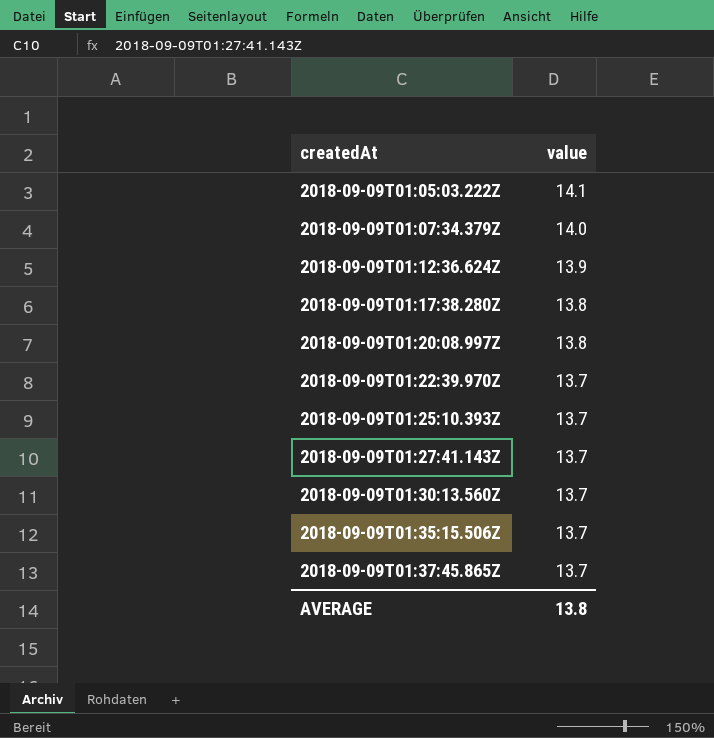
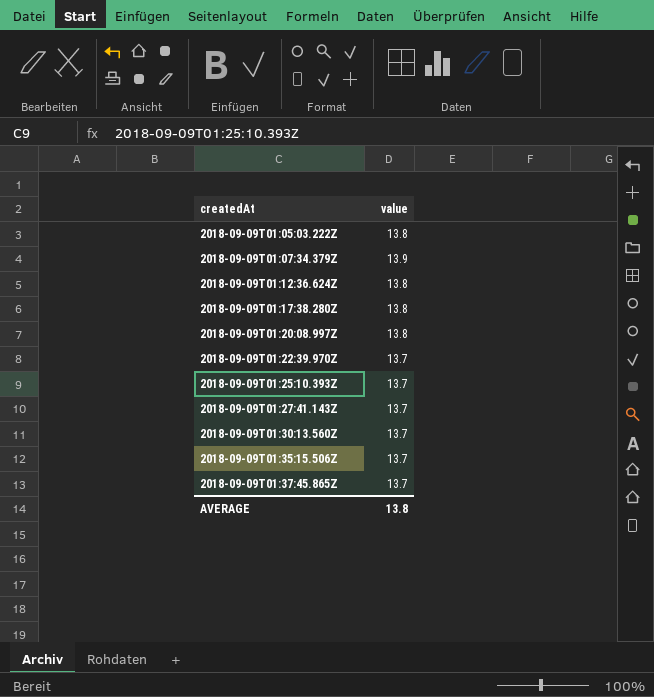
2018-09-09T01:05:03.222Z | value: 14.1 -> 13.8
2018-09-09T01:07:34.379Z | value: 14.0 -> 13.9
2018-09-09T01:12:36.624Z | value: 13.9 -> 13.8

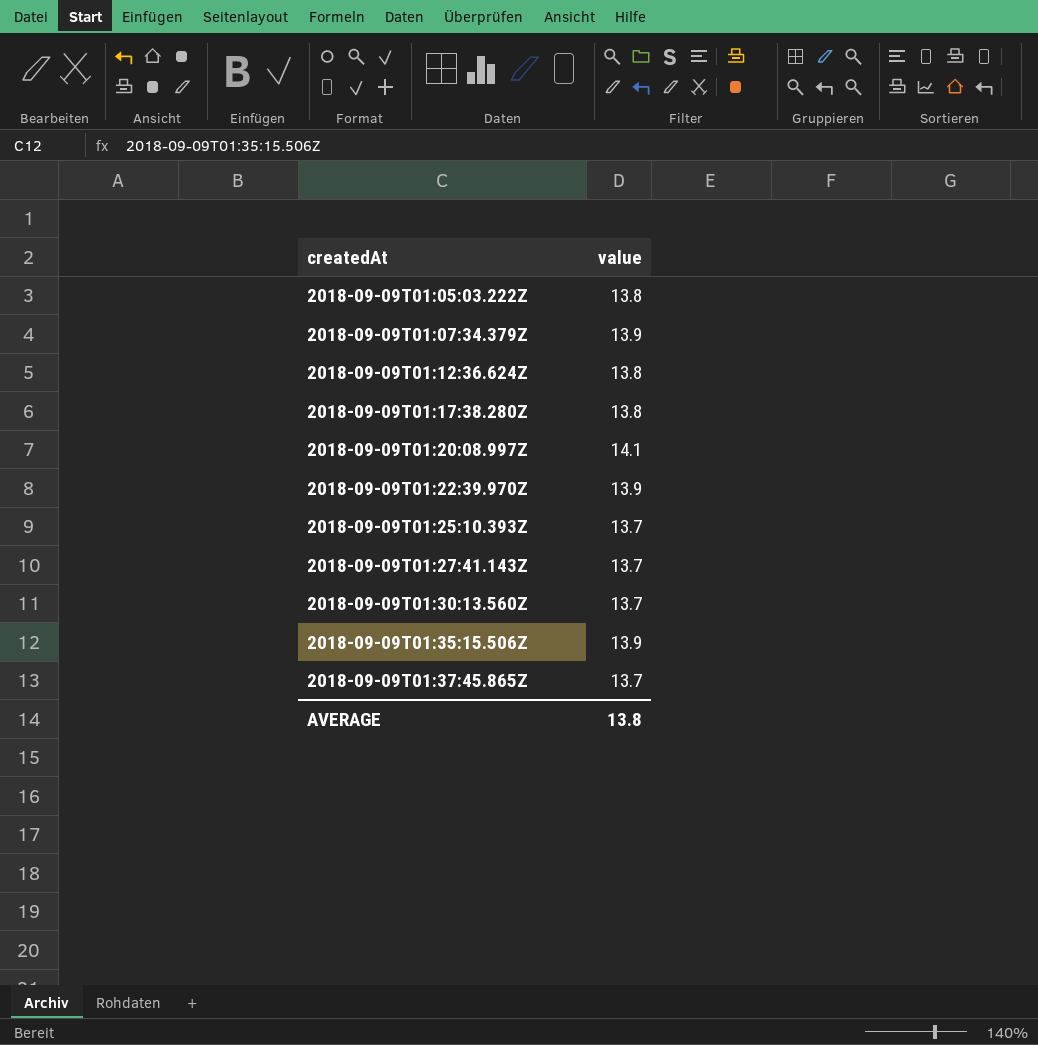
2018-09-09T01:20:08.997Z | value: 13.8 -> 14.1
2018-09-09T01:22:39.970Z | value: 13.7 -> 13.9
2018-09-09T01:35:15.506Z | value: 13.7 -> 13.9

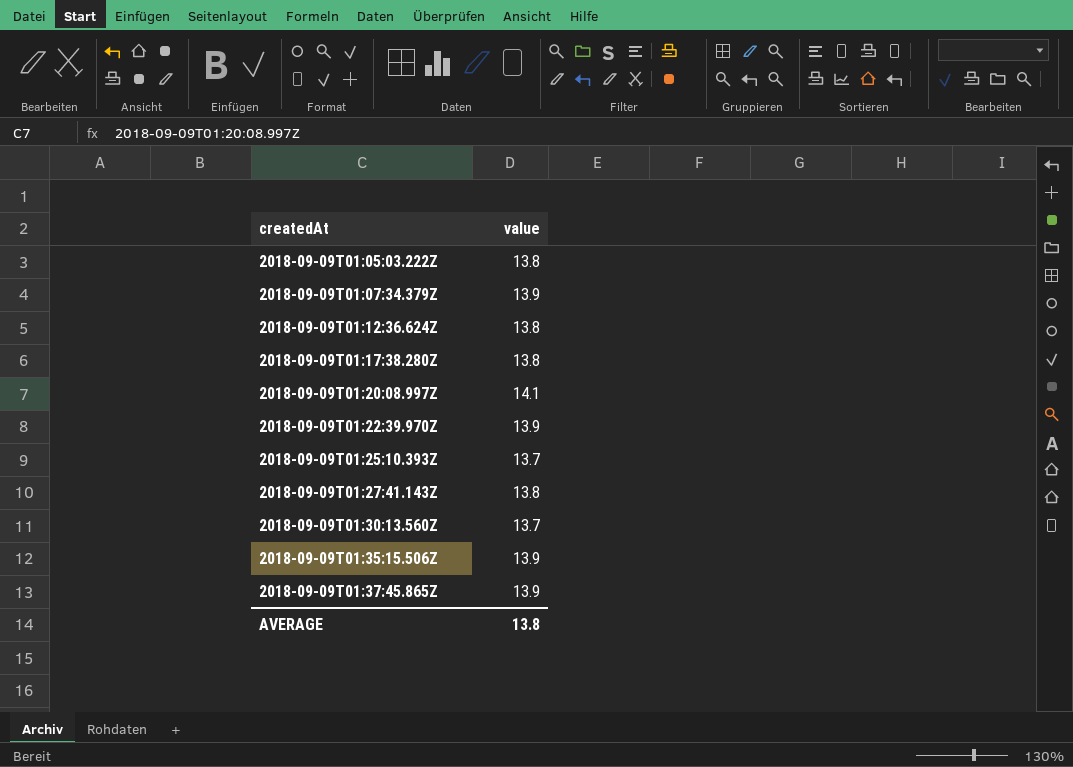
2018-09-09T01:27:41.143Z | value: 13.7 -> 13.8
2018-09-09T01:37:45.865Z | value: 13.7 -> 13.9

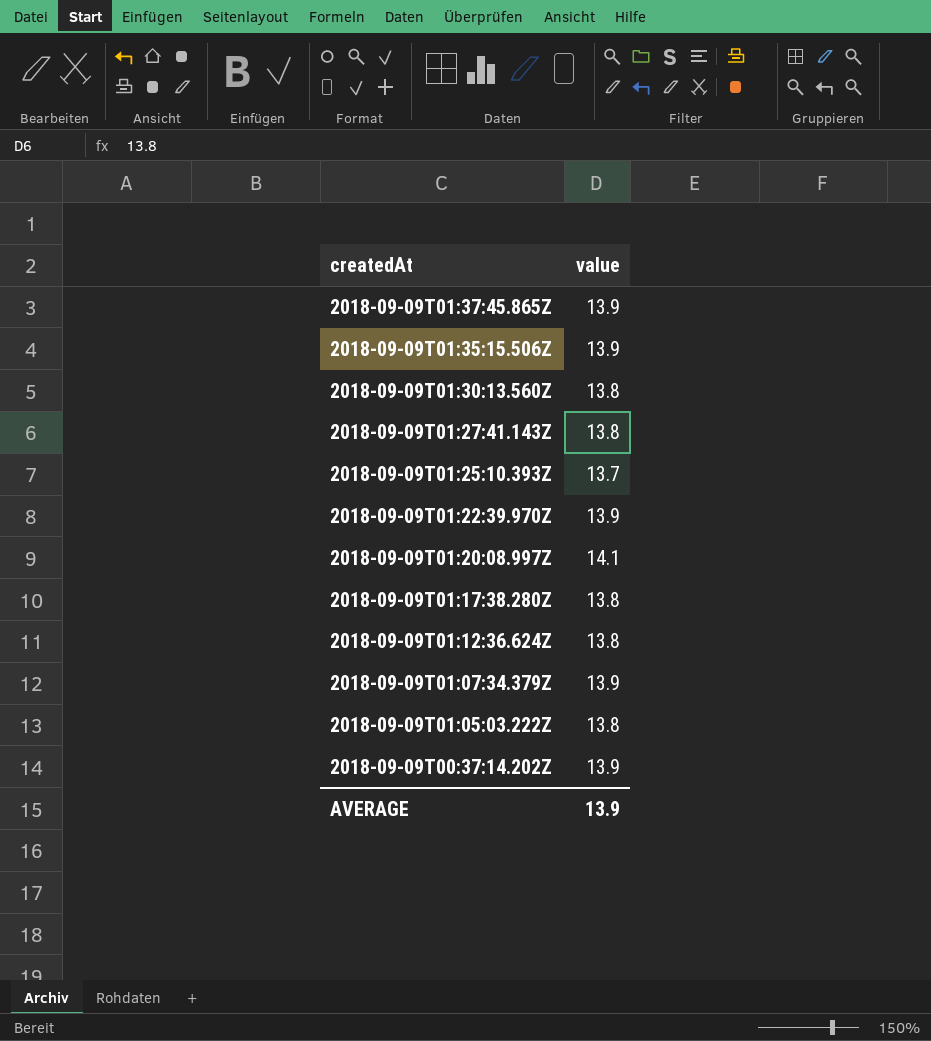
row order: createdAt ascending -> createdAt descending
2018-09-09T01:30:13.560Z | value: 13.7 -> 13.8
row 2018-09-09T00:37:14.202Z: none -> 13.9
AVERAGE | value: 13.8 -> 13.9

